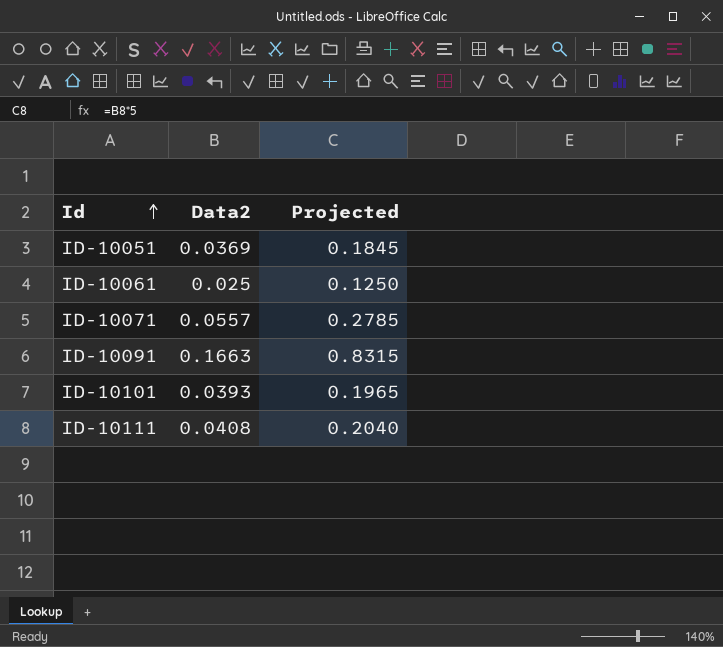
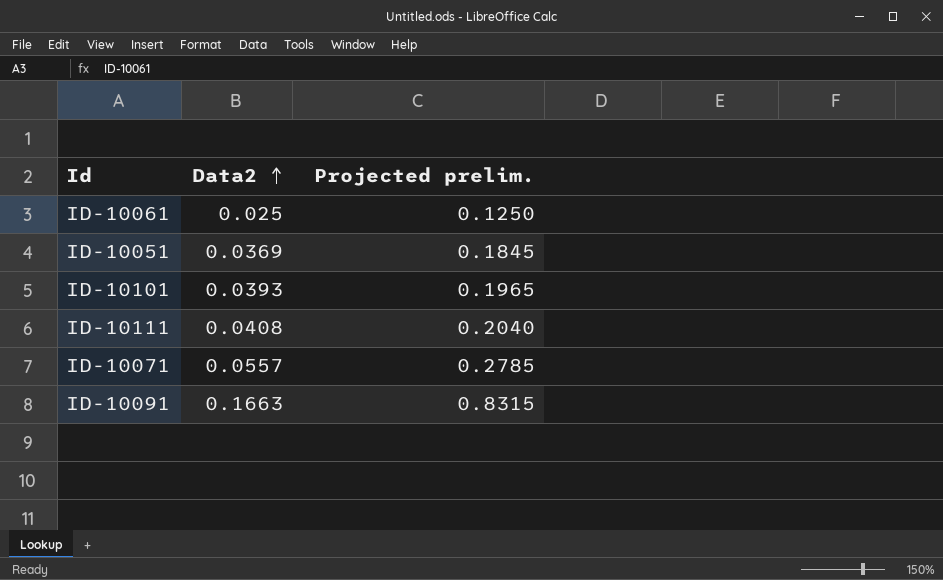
row order: Id ascending -> Data2 ascending
column name: Projected -> Projected prelim.

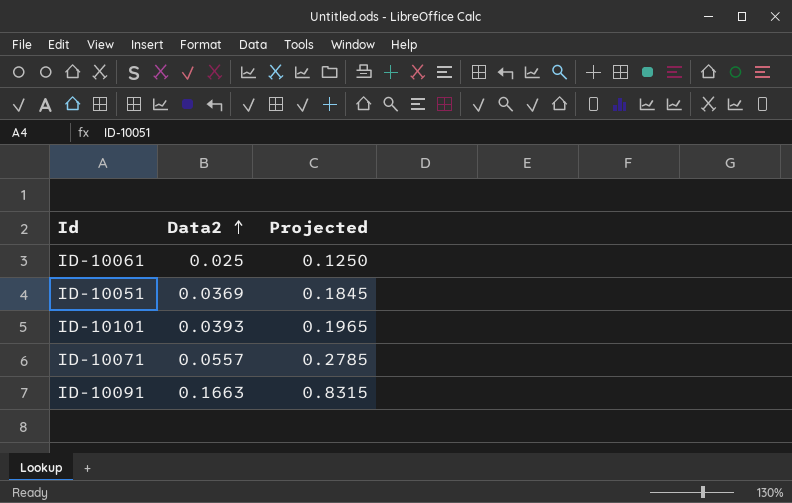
column name: Projected prelim. -> Projected
row ID-10111: 0.0408 | 0.2040 -> none

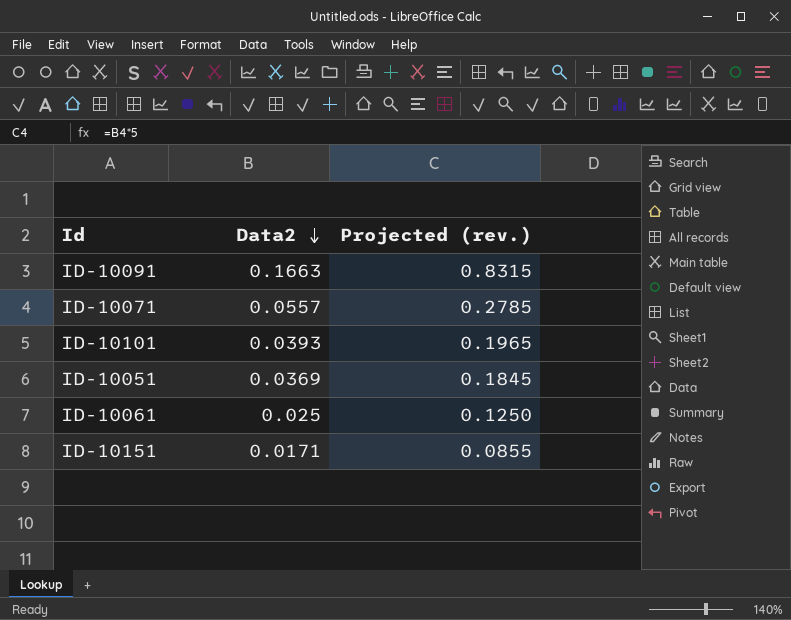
row order: Data2 ascending -> Data2 descending
column name: Projected -> Projected (rev.)
row ID-10151: none -> 0.0171 | 0.0855

